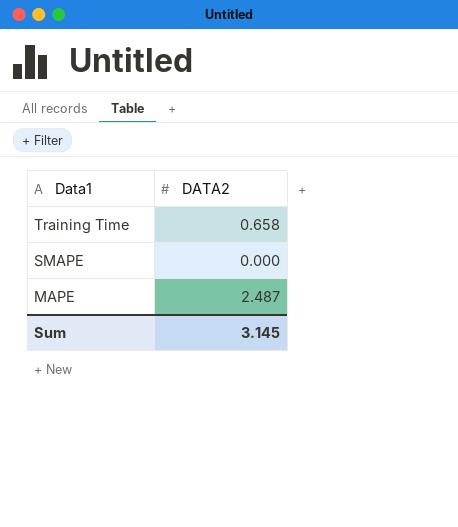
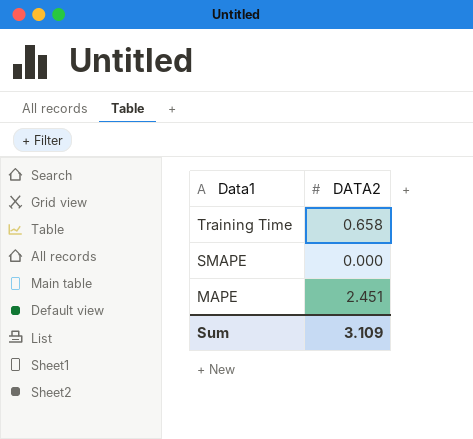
MAPE | DATA2: 2.487 -> 2.451
Sum | DATA2: 3.145 -> 3.109

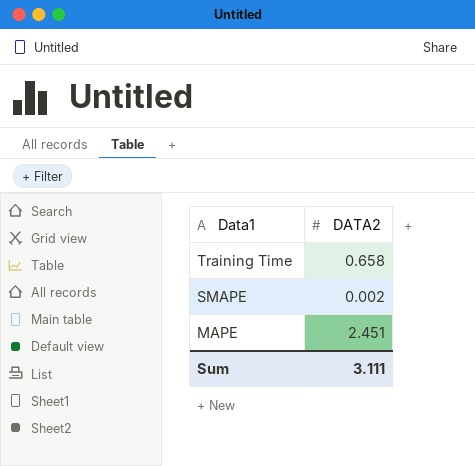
SMAPE | DATA2: 0.000 -> 0.002
Sum | DATA2: 3.109 -> 3.111

